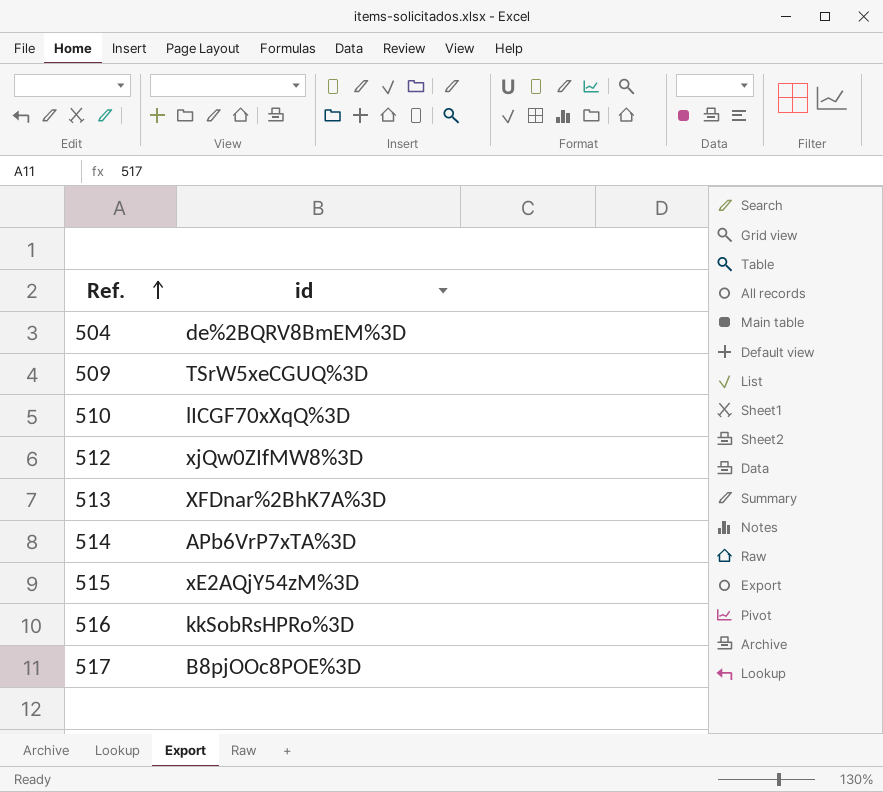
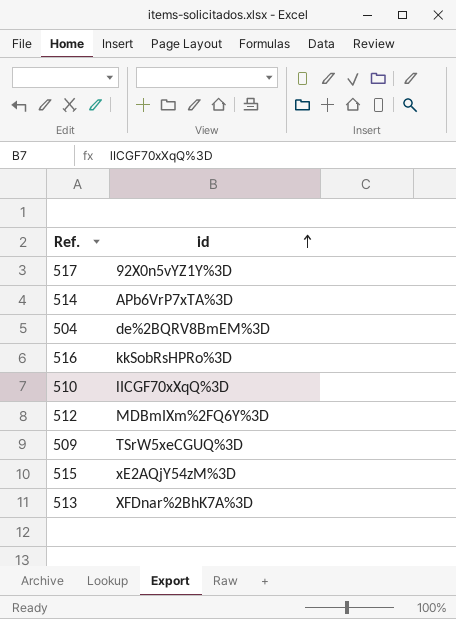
row order: Ref. ascending -> id ascending
517 | id: B8pjOOc8POE%3D -> 92X0n5vYZ1Y%3D
512 | id: xjQw0ZIfMW8%3D -> MDBmIXm%2FQ6Y%3D

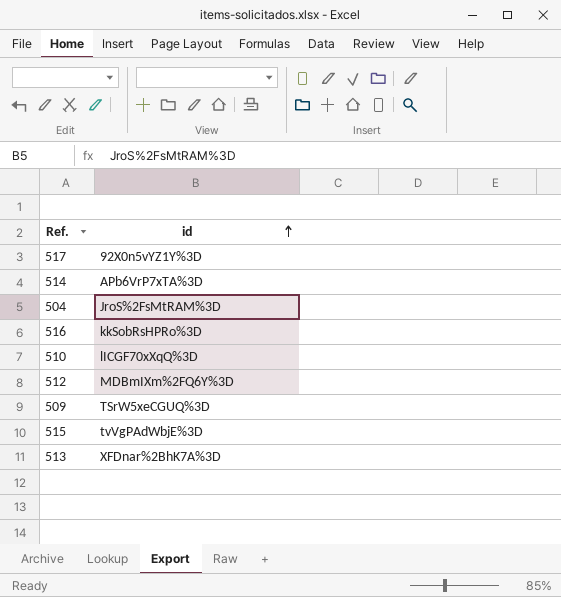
504 | id: de%2BQRV8BmEM%3D -> JroS%2FsMtRAM%3D
515 | id: xE2AQjY54zM%3D -> tvVgPAdWbjE%3D

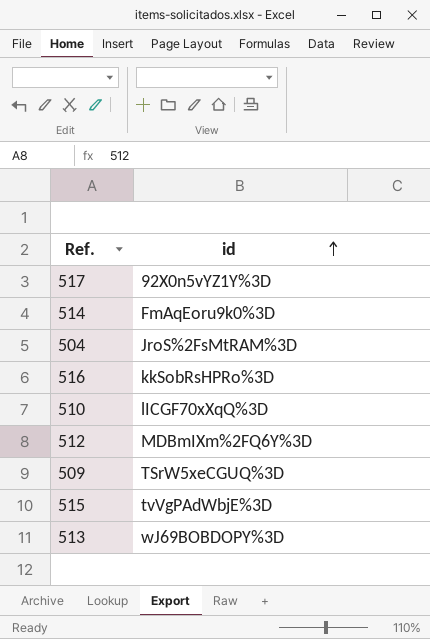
514 | id: APb6VrP7xTA%3D -> FmAqEoru9k0%3D
513 | id: XFDnar%2BhK7A%3D -> wJ69BOBDOPY%3D

